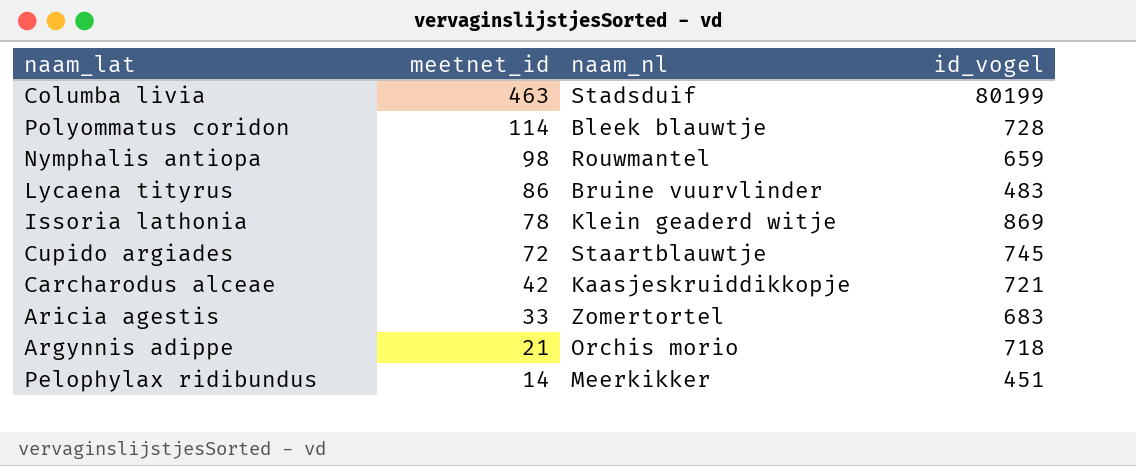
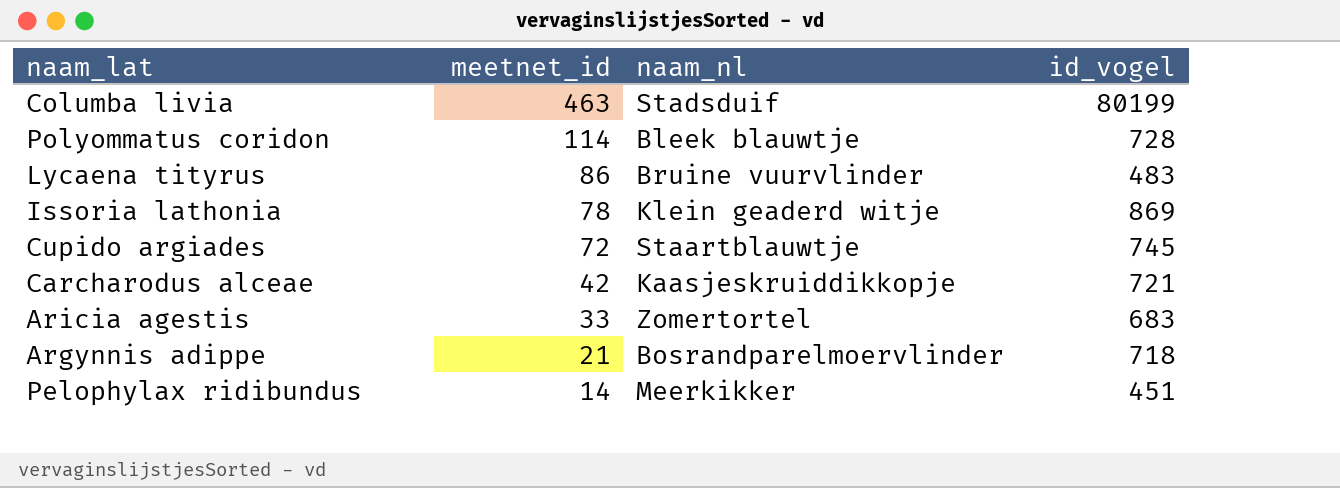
row Nymphalis antiopa: 98 | Rouwmantel | 659 -> none
Argynnis adippe | naam_nl: Orchis morio -> Bosrandparelmoervlinder

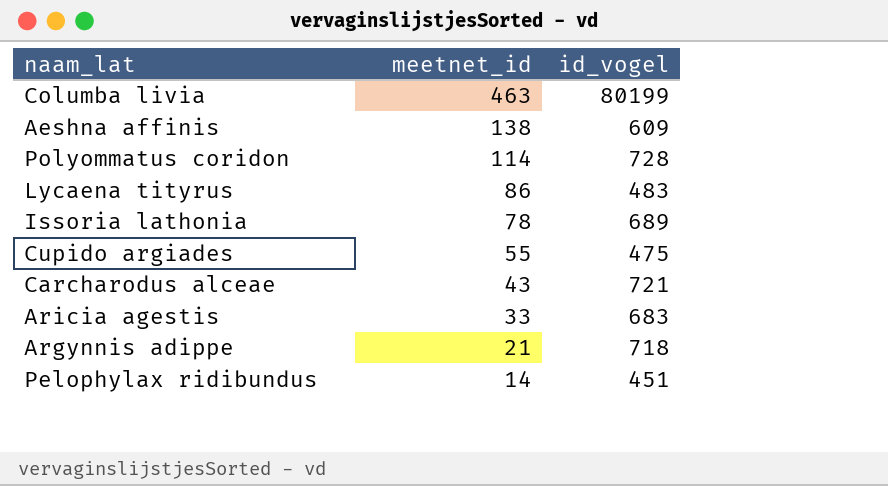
column naam_nl | position: 3 -> none
row Aeshna affinis: none -> 138 | 609
Issoria lathonia | id_vogel: 869 -> 689
Cupido argiades | meetnet_id: 72 -> 55
Cupido argiades | id_vogel: 745 -> 475
Carcharodus alceae | meetnet_id: 42 -> 43

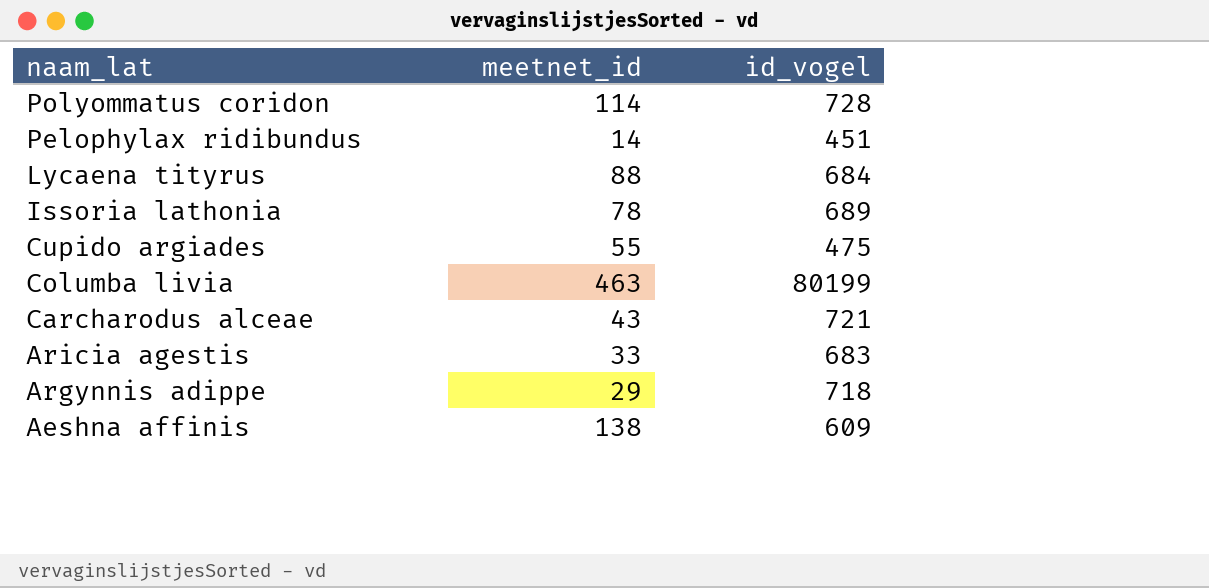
row order: meetnet_id descending -> naam_lat descending
Lycaena tityrus | meetnet_id: 86 -> 88
Lycaena tityrus | id_vogel: 483 -> 684
Argynnis adippe | meetnet_id: 21 -> 29

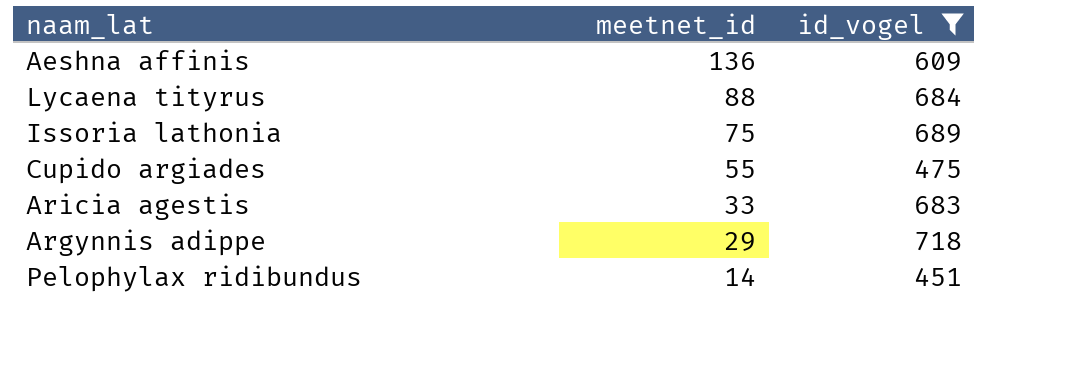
filter: none -> id_vogel <= 718
row order: naam_lat descending -> meetnet_id descending
Aeshna affinis | meetnet_id: 138 -> 136
Issoria lathonia | meetnet_id: 78 -> 75

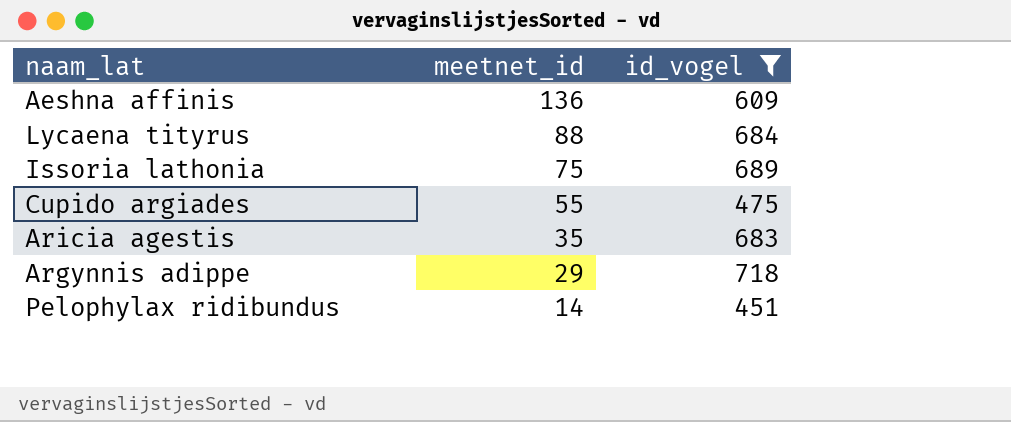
Aricia agestis | meetnet_id: 33 -> 35

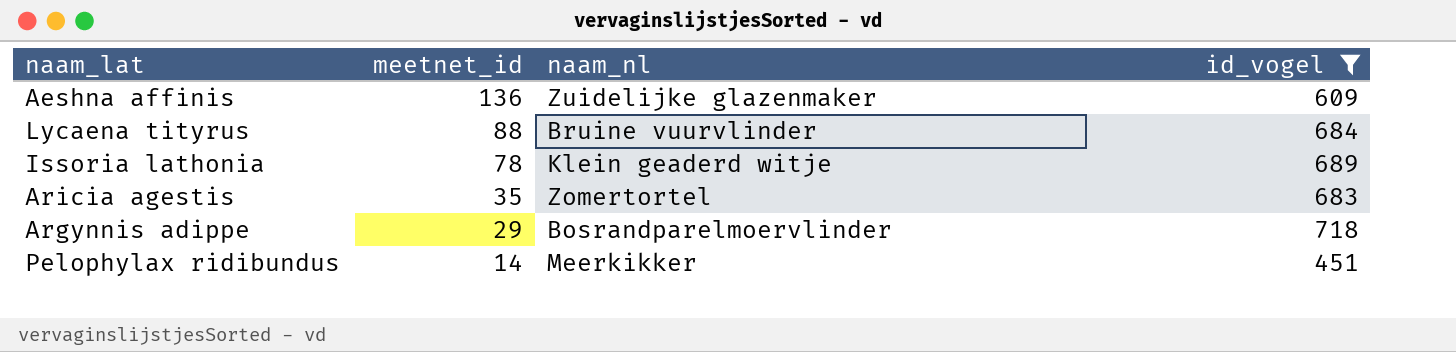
column naam_nl | position: none -> 3
row Cupido argiades: 55 | 475 -> none
Issoria lathonia | meetnet_id: 75 -> 78

